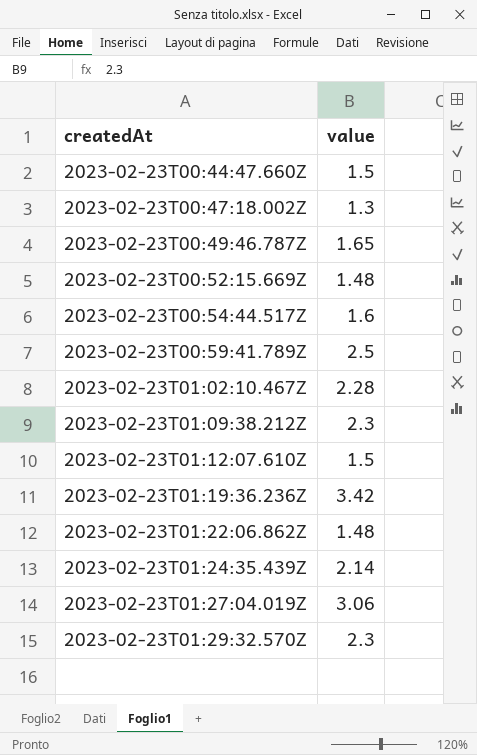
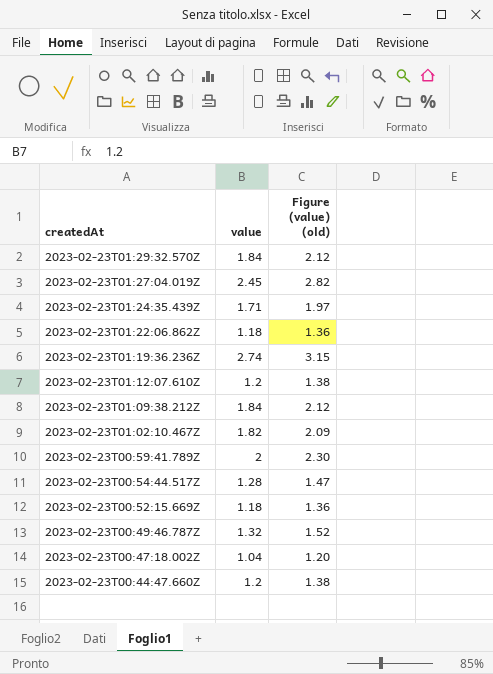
row order: createdAt ascending -> createdAt descending
column Figure (value) (old) | formula: none -> [value] * 1.15
2023-02-23T01:29:32.570Z | value: 2.3 -> 1.84
2023-02-23T01:27:04.019Z | value: 3.06 -> 2.45
2023-02-23T01:24:35.439Z | value: 2.14 -> 1.71
2023-02-23T01:22:06.862Z | value: 1.48 -> 1.18
2023-02-23T01:19:36.236Z | value: 3.42 -> 2.74
2023-02-23T01:12:07.610Z | value: 1.5 -> 1.2
2023-02-23T01:09:38.212Z | value: 2.3 -> 1.84
2023-02-23T01:02:10.467Z | value: 2.28 -> 1.82
2023-02-23T00:59:41.789Z | value: 2.5 -> 2
2023-02-23T00:54:44.517Z | value: 1.6 -> 1.28
2023-02-23T00:52:15.669Z | value: 1.48 -> 1.18
2023-02-23T00:49:46.787Z | value: 1.65 -> 1.32
2023-02-23T00:47:18.002Z | value: 1.3 -> 1.04
2023-02-23T00:44:47.660Z | value: 1.5 -> 1.2

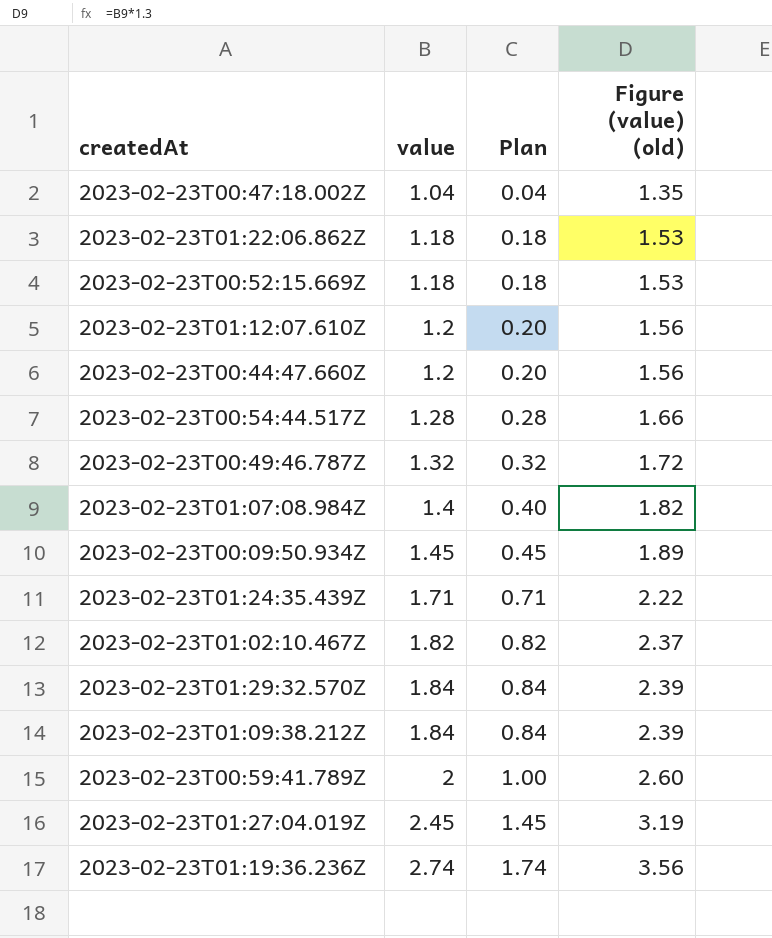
row order: createdAt descending -> value ascending
column Plan | formula: none -> [value] - 1
column Figure (value) (old) | formula: [value] * 1.15 -> [value] * 1.3
row 2023-02-23T01:07:08.984Z: none -> 1.4 | 0.40 | 1.82
row 2023-02-23T00:09:50.934Z: none -> 1.45 | 0.45 | 1.89

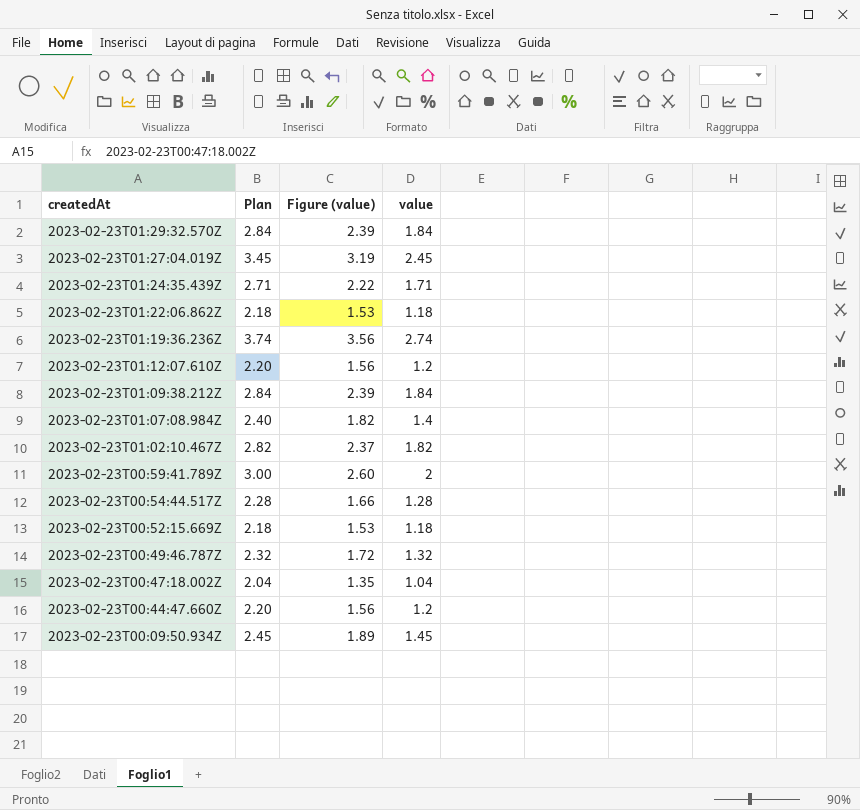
row order: value ascending -> createdAt descending
column Plan | formula: [value] - 1 -> [value] + 1
column name: Figure (value) (old) -> Figure (value)
column value | position: 2 -> 4

